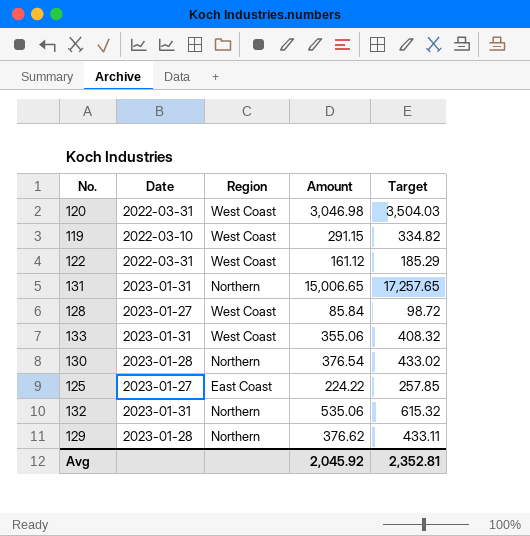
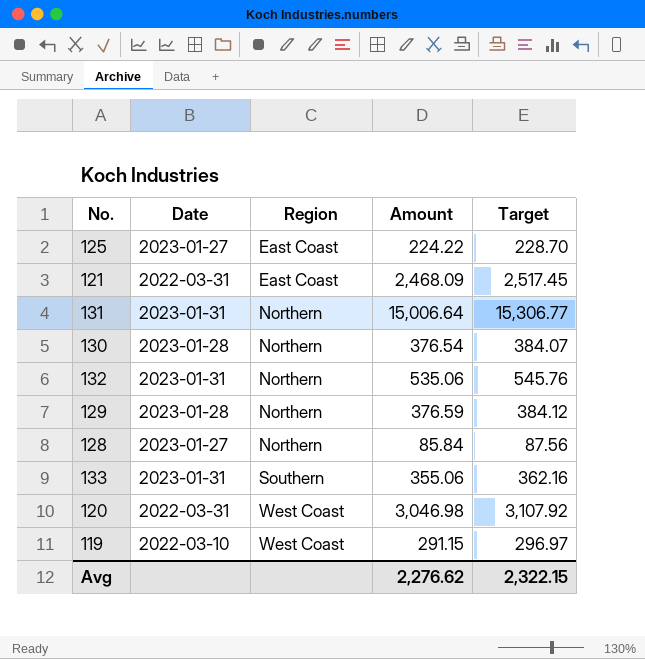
row order: none -> Region ascending
column Target | formula: [Amount] * 1.15 -> [Amount] * 1.02
row 122: 2022-03-31 | West Coast | 161.12 | 185.29 -> none
row 121: none -> 2022-03-31 | East Coast | 2,468.09 | 2,517.45
131 | Amount: 15,006.65 -> 15,006.64
129 | Amount: 376.62 -> 376.59
128 | Region: West Coast -> Northern
133 | Region: West Coast -> Southern
Avg | Amount: 2,045.92 -> 2,276.62
Avg | Target: 2,352.81 -> 2,322.15

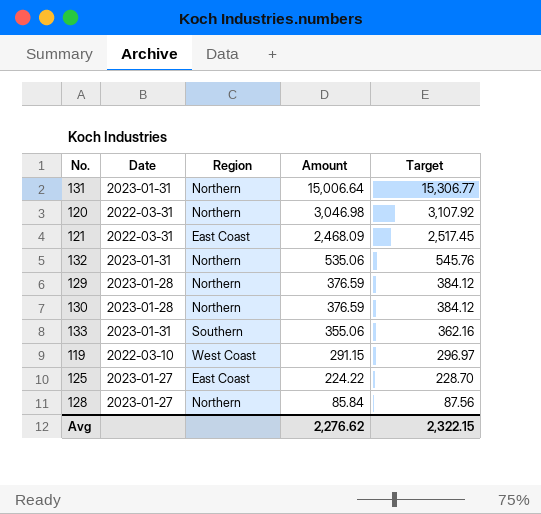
row order: Region ascending -> Amount descending
120 | Region: West Coast -> Northern
130 | Amount: 376.54 -> 376.59
130 | Target: 384.07 -> 384.12

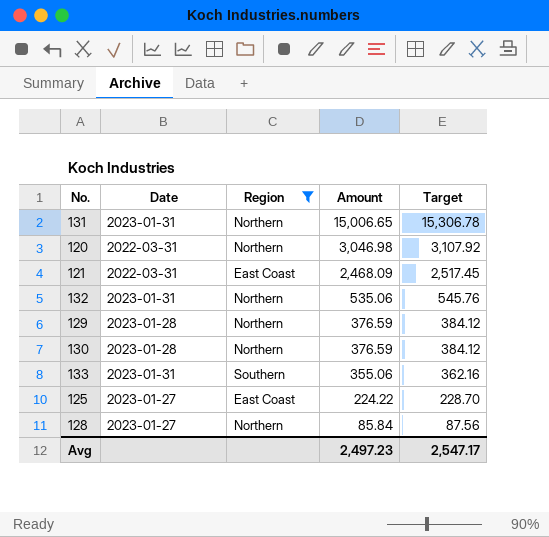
filter: none -> Region != West Coast
131 | Amount: 15,006.64 -> 15,006.65
131 | Target: 15,306.77 -> 15,306.78
Avg | Amount: 2,276.62 -> 2,497.23
Avg | Target: 2,322.15 -> 2,547.17

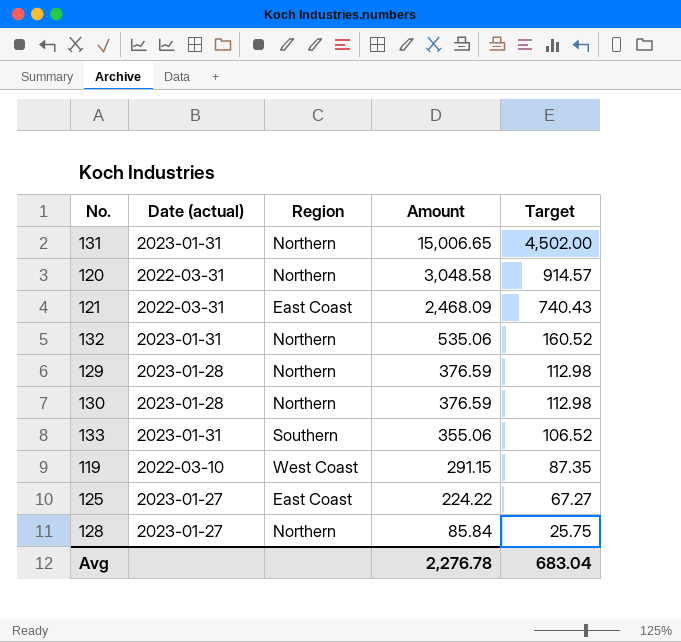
filter: Region != West Coast -> none
column name: Date -> Date (actual)
column Target | formula: [Amount] * 1.02 -> [Amount] * 0.3
120 | Amount: 3,046.98 -> 3,048.58
Avg | Amount: 2,497.23 -> 2,276.78
Avg | Target: 2,547.17 -> 683.04

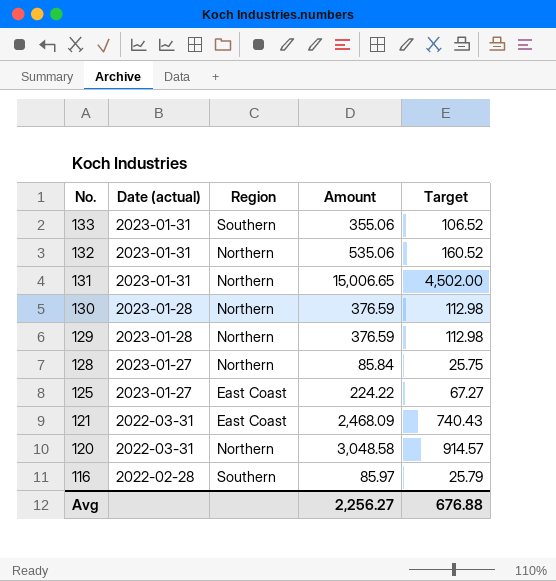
row order: Amount descending -> No. descending
row 119: 2022-03-10 | West Coast | 291.15 | 87.35 -> none
row 116: none -> 2022-02-28 | Southern | 85.97 | 25.79
Avg | Amount: 2,276.78 -> 2,256.27
Avg | Target: 683.04 -> 676.88

